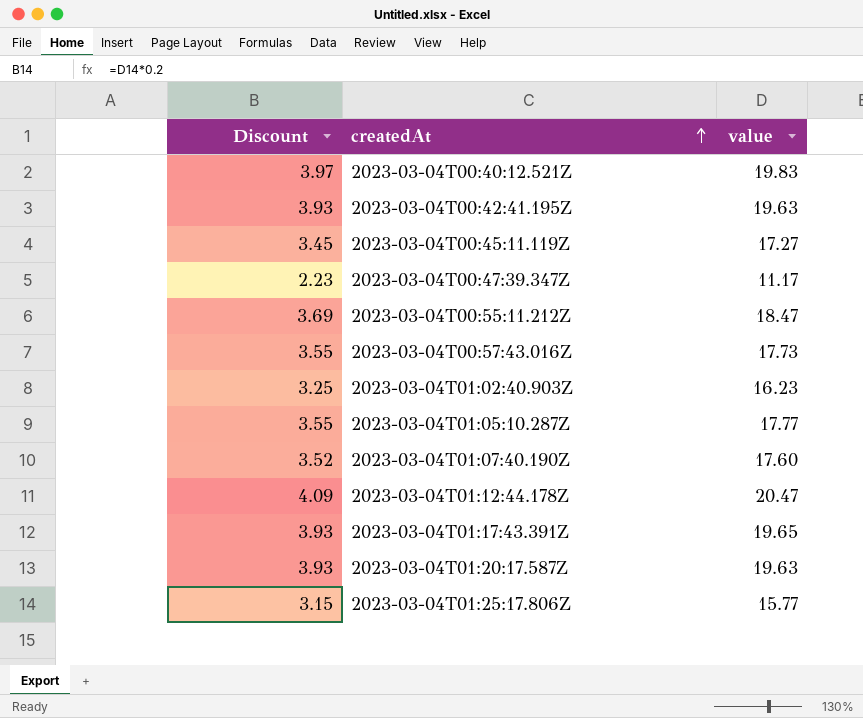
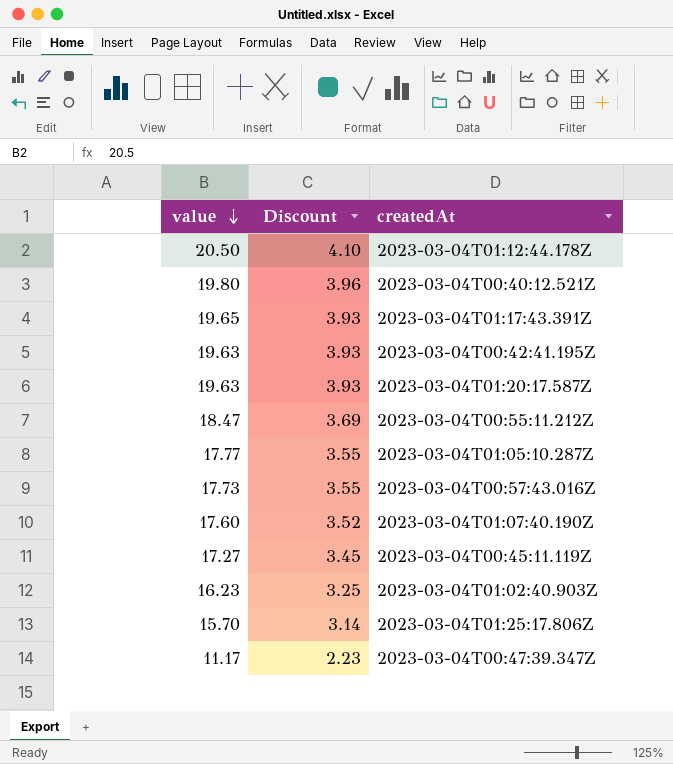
row order: createdAt ascending -> value descending
column value | position: 3 -> 1
2023-03-04T01:12:44.178Z | value: 20.47 -> 20.50
2023-03-04T01:12:44.178Z | Discount: 4.09 -> 4.10
2023-03-04T00:40:12.521Z | value: 19.83 -> 19.80
2023-03-04T00:40:12.521Z | Discount: 3.97 -> 3.96
2023-03-04T01:25:17.806Z | value: 15.77 -> 15.70
2023-03-04T01:25:17.806Z | Discount: 3.15 -> 3.14

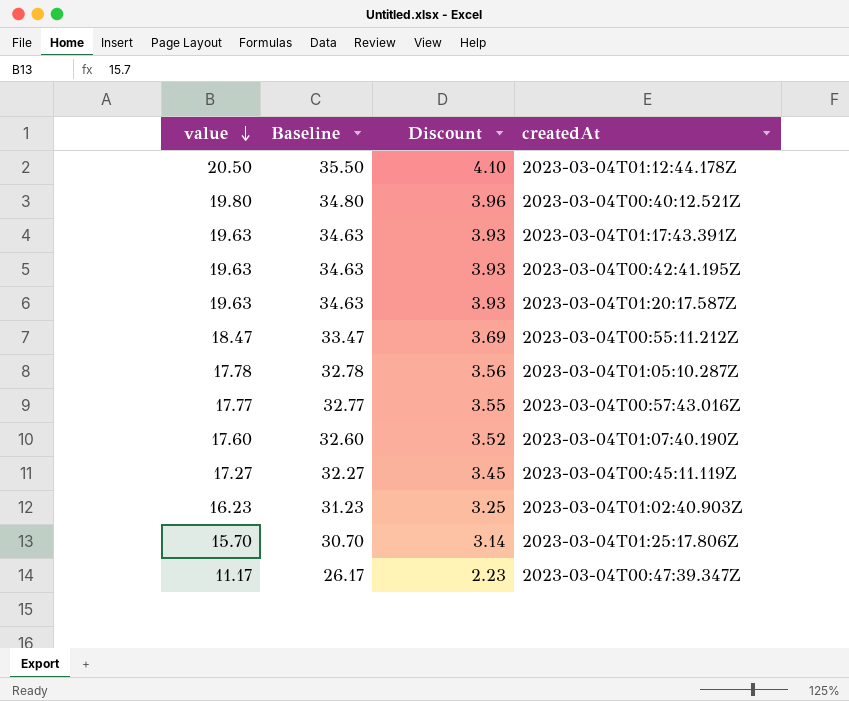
column Baseline | formula: none -> [value] + 15
2023-03-04T01:17:43.391Z | value: 19.65 -> 19.63
2023-03-04T01:05:10.287Z | value: 17.77 -> 17.78
2023-03-04T01:05:10.287Z | Discount: 3.55 -> 3.56
2023-03-04T00:57:43.016Z | value: 17.73 -> 17.77

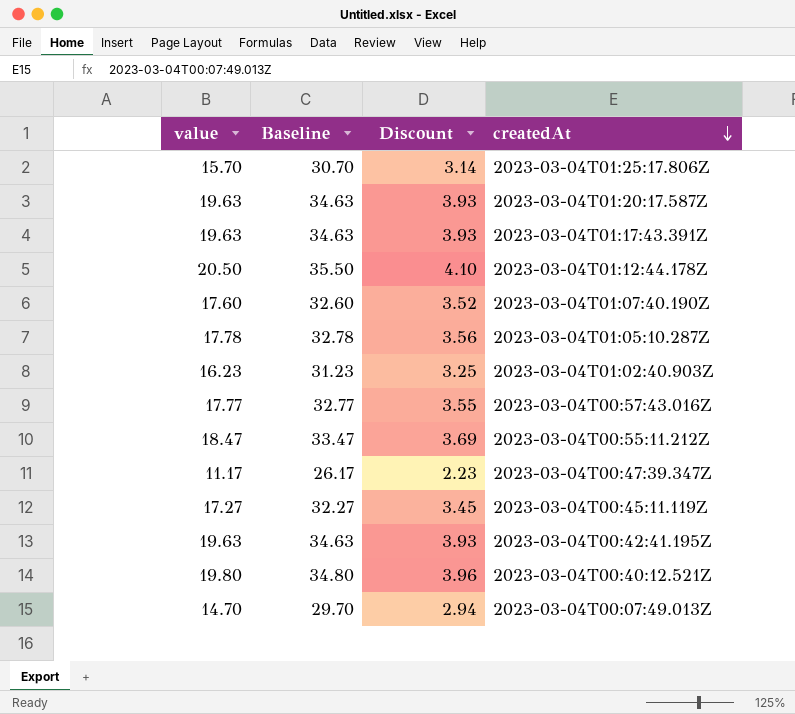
row order: value descending -> createdAt descending
row 2023-03-04T00:07:49.013Z: none -> 14.70 | 29.70 | 2.94

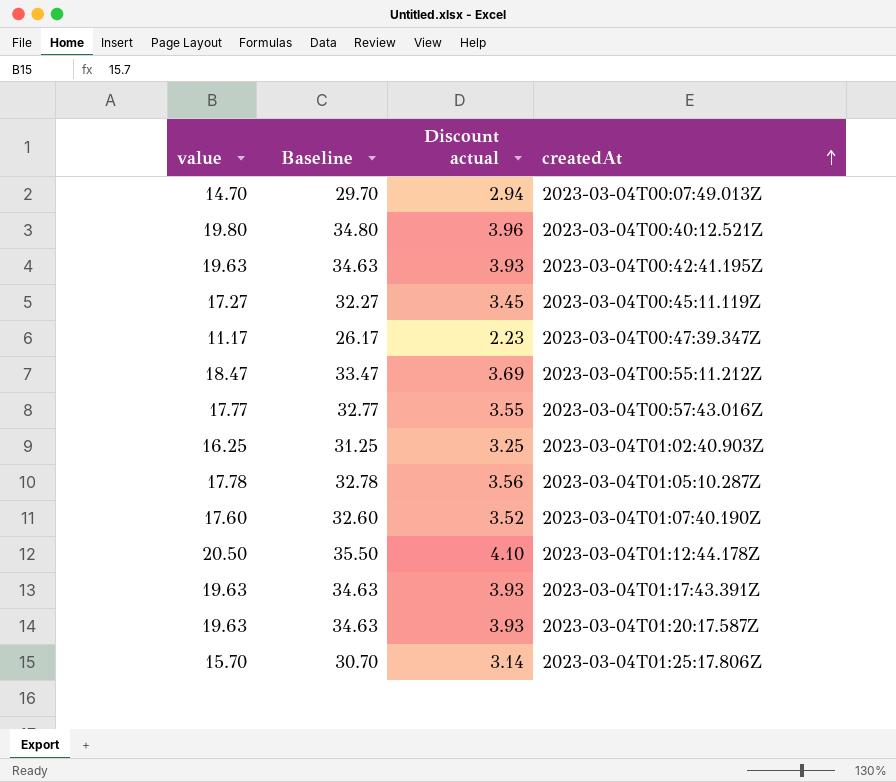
row order: createdAt descending -> createdAt ascending
column name: Discount -> Discount actual
2023-03-04T01:02:40.903Z | value: 16.23 -> 16.25
2023-03-04T01:02:40.903Z | Baseline: 31.23 -> 31.25

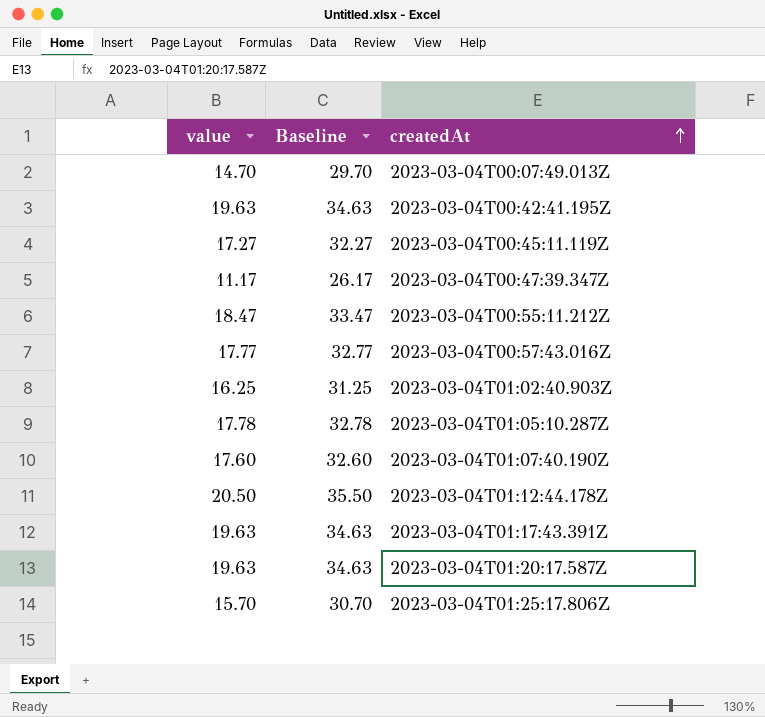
column Discount actual | formula: [value] * 0.2 -> none
row 2023-03-04T00:40:12.521Z: 19.80 | 34.80 | 3.96 -> none

